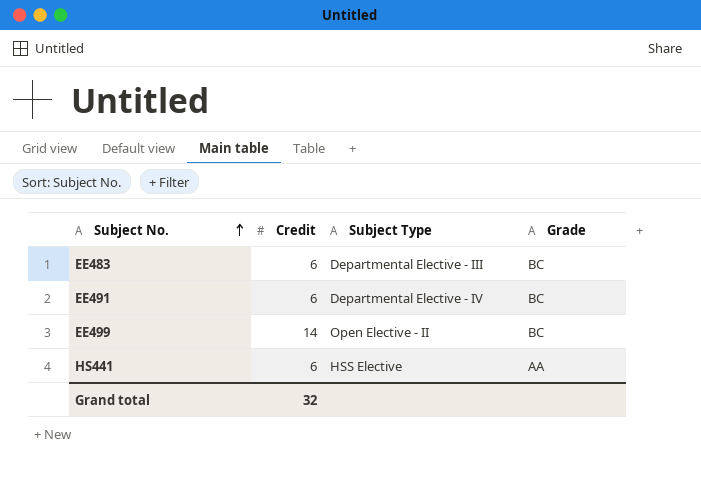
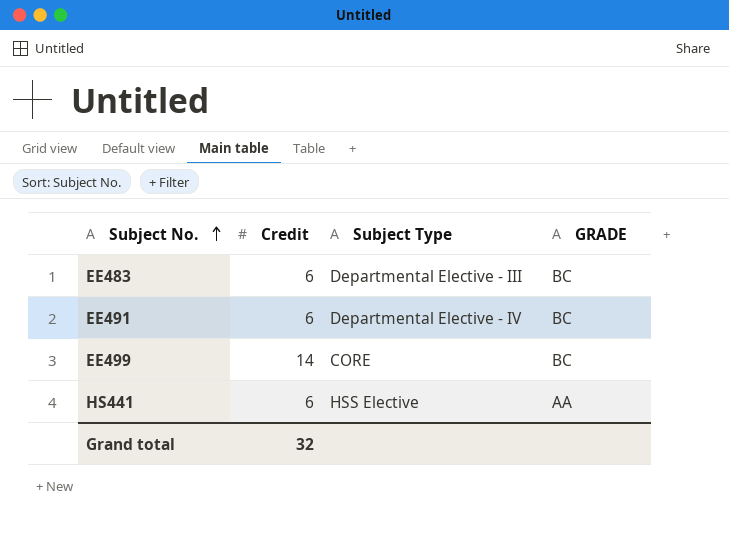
column name: Grade -> GRADE
EE499 | Subject Type: Open Elective - II -> CORE

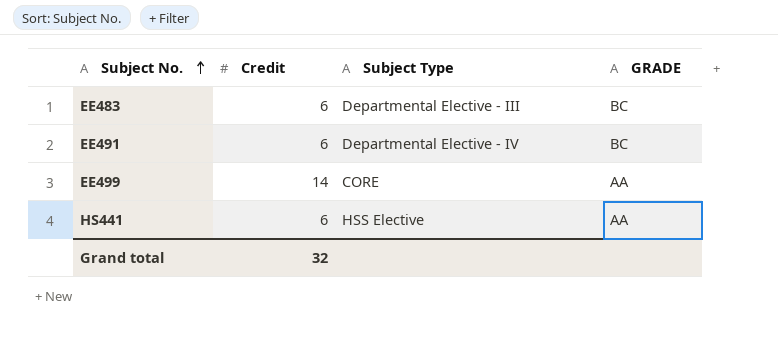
EE499 | GRADE: BC -> AA

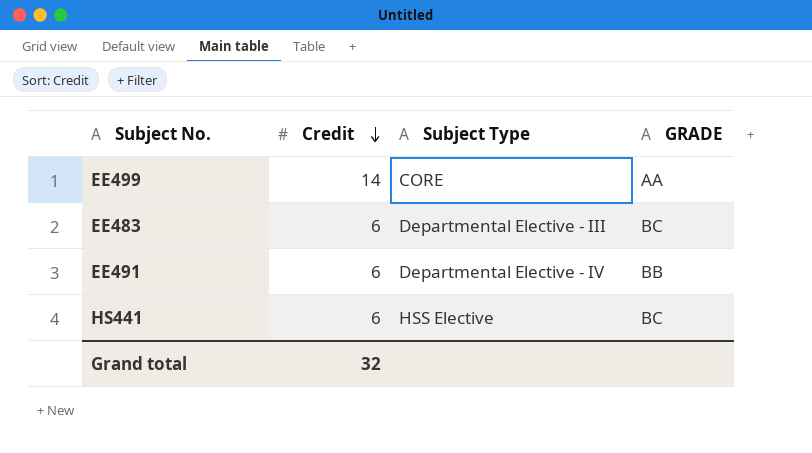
row order: Subject No. ascending -> Credit descending
EE491 | GRADE: BC -> BB
HS441 | GRADE: AA -> BC

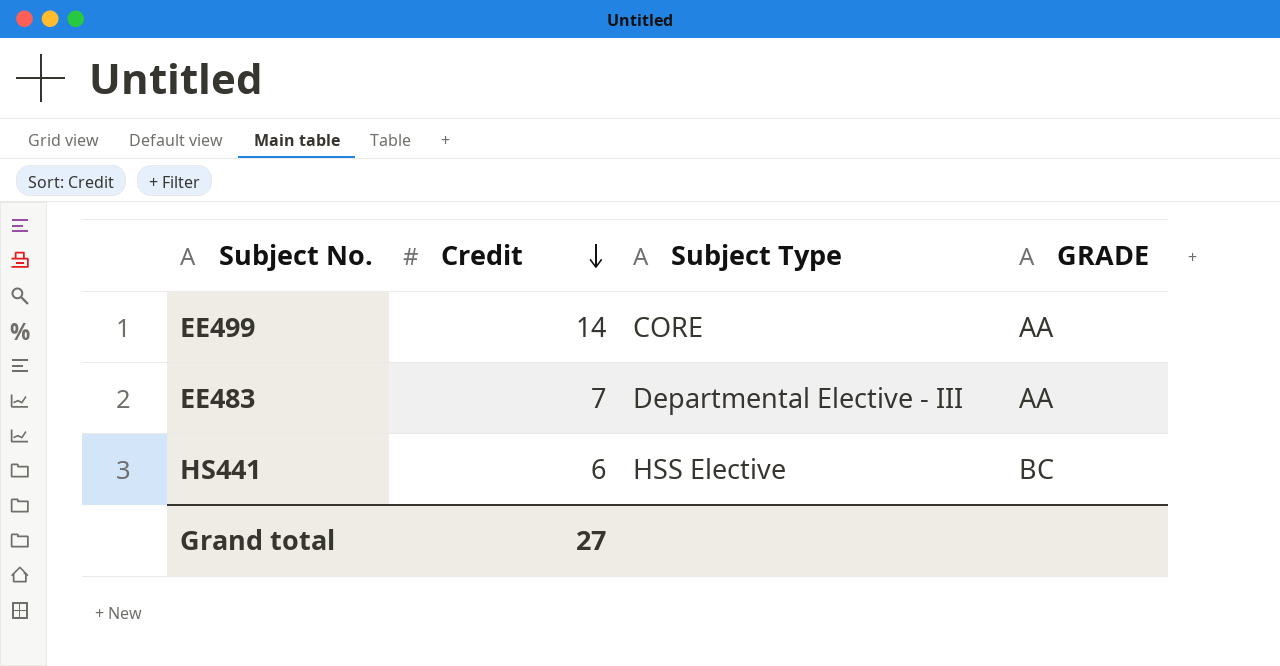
row EE491: 6 | Departmental Elective - IV | BB -> none
EE483 | Credit: 6 -> 7
EE483 | GRADE: BC -> AA
Grand total | Credit: 32 -> 27

